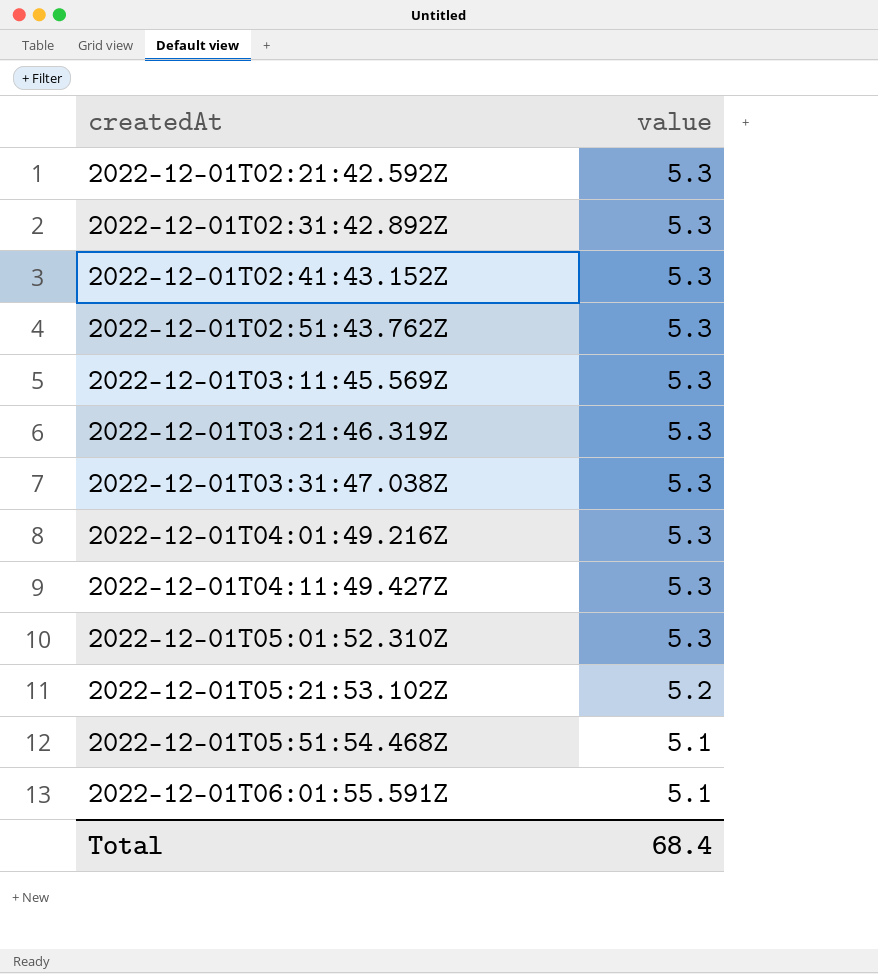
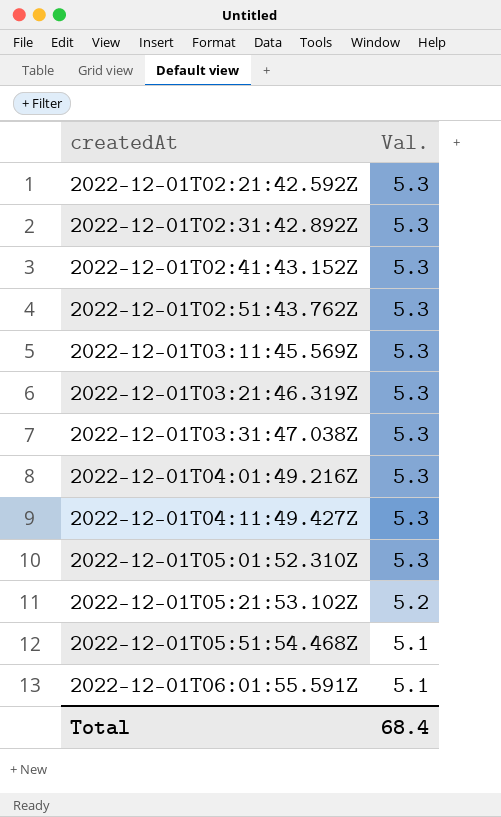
column name: value -> Val.

